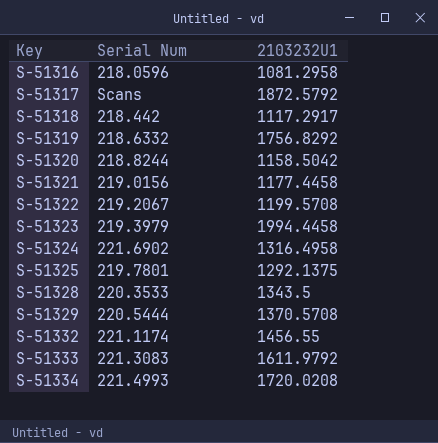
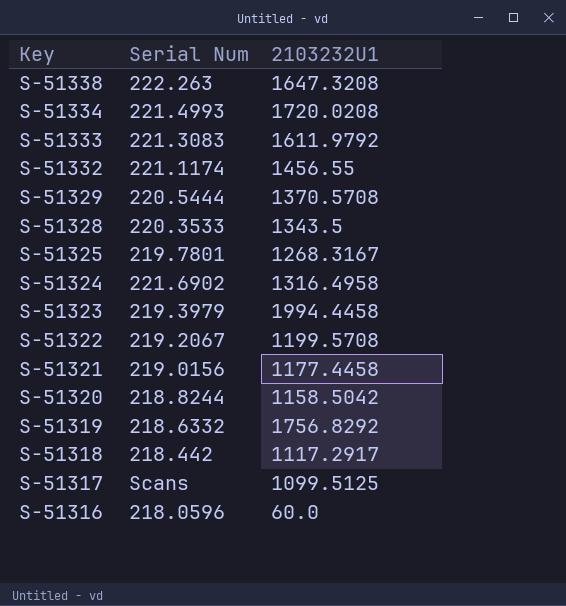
row order: Key ascending -> Key descending
row S-51338: none -> 222.263 | 1647.3208
S-51325 | 2103232U1: 1292.1375 -> 1268.3167
S-51317 | 2103232U1: 1872.5792 -> 1099.5125
S-51316 | 2103232U1: 1081.2958 -> 60.0

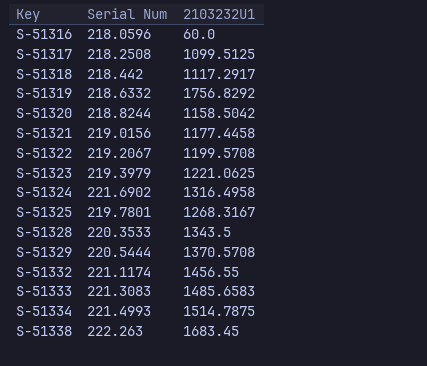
row order: Key descending -> Key ascending
S-51317 | Serial Num: Scans -> 218.2508
S-51323 | 2103232U1: 1994.4458 -> 1221.0625
S-51333 | 2103232U1: 1611.9792 -> 1485.6583
S-51334 | 2103232U1: 1720.0208 -> 1514.7875
S-51338 | 2103232U1: 1647.3208 -> 1683.45

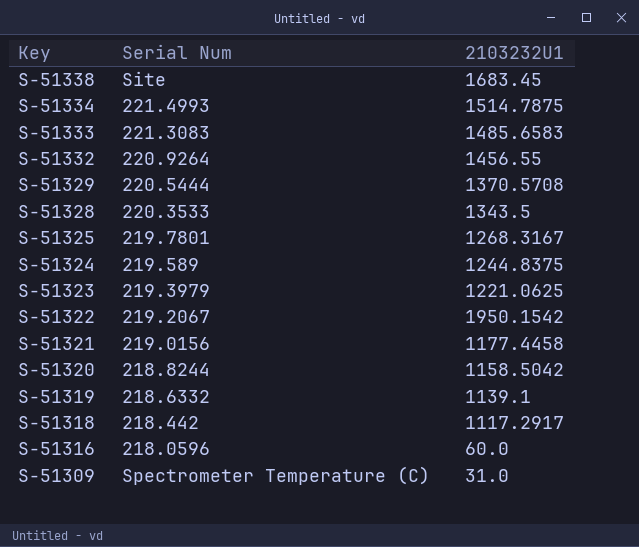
row order: Key ascending -> Key descending
row S-51317: 218.2508 | 1099.5125 -> none
S-51338 | Serial Num: 222.263 -> Site
S-51332 | Serial Num: 221.1174 -> 220.9264
S-51324 | Serial Num: 221.6902 -> 219.589
S-51324 | 2103232U1: 1316.4958 -> 1244.8375
S-51322 | 2103232U1: 1199.5708 -> 1950.1542
S-51319 | 2103232U1: 1756.8292 -> 1139.1
row S-51309: none -> Spectrometer Temperature (C) | 31.0

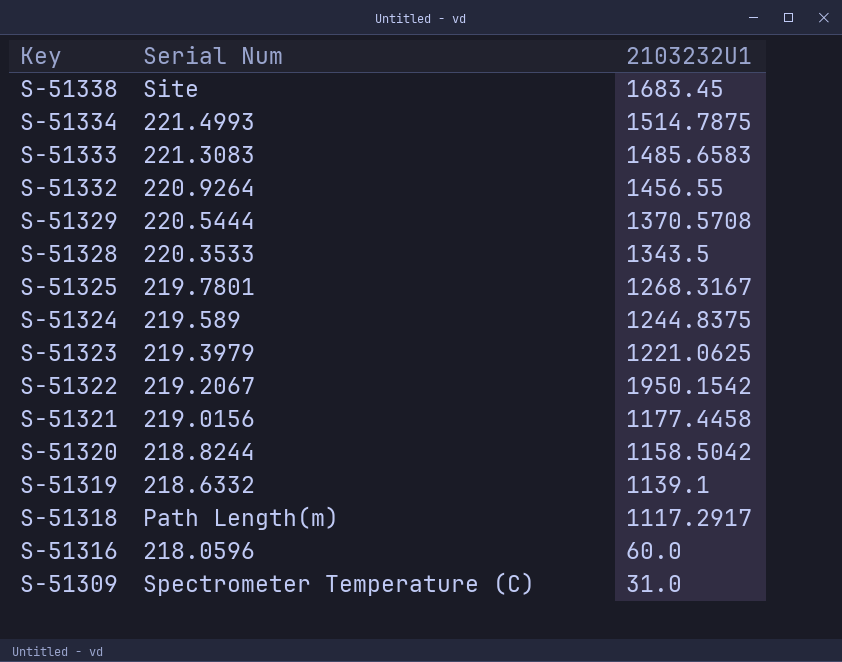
S-51318 | Serial Num: 218.442 -> Path Length(m)

